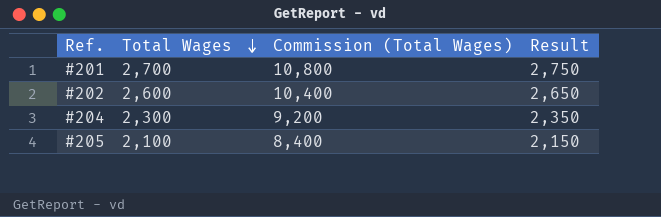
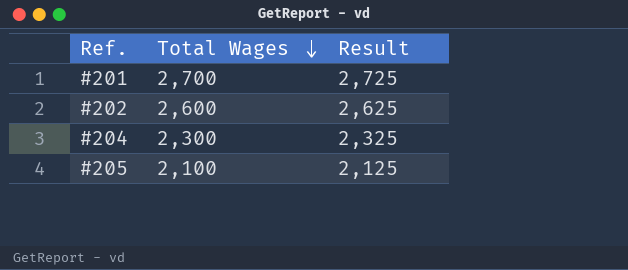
column Commission (Total Wages) | formula: [Total Wages] * 4 -> none
column Result | formula: [Total Wages] + 50 -> [Total Wages] + 25

